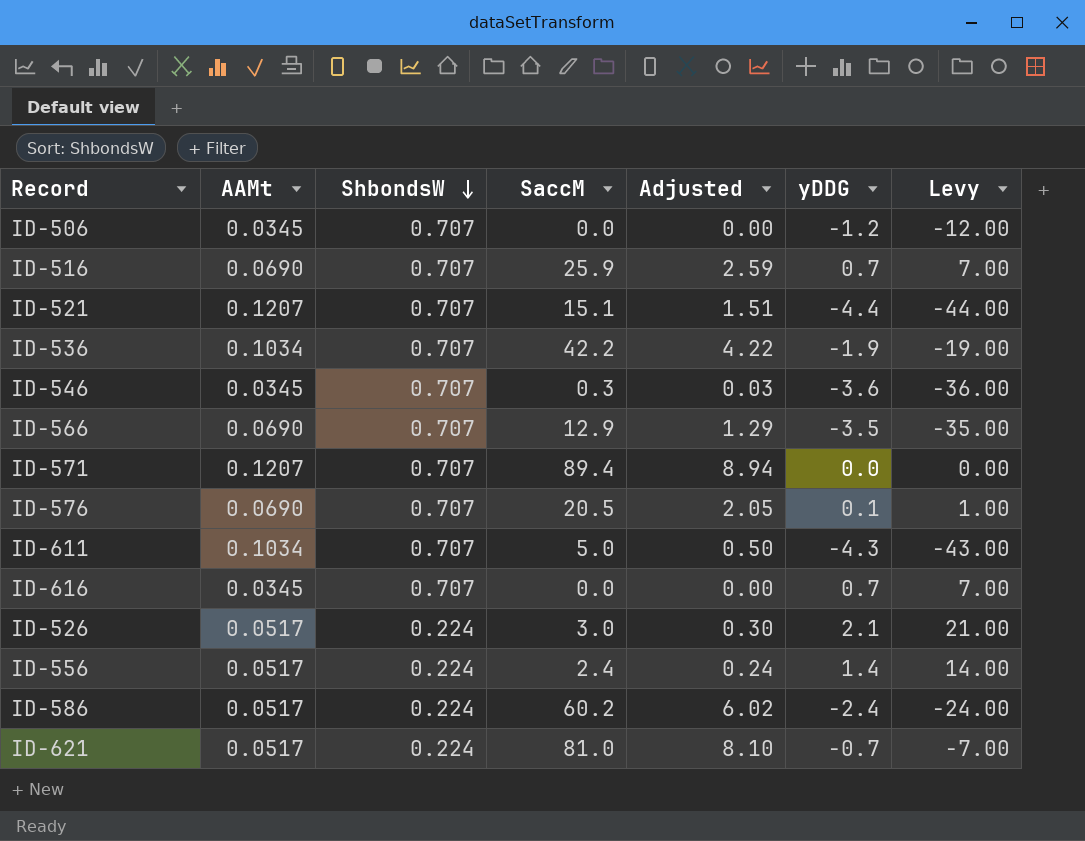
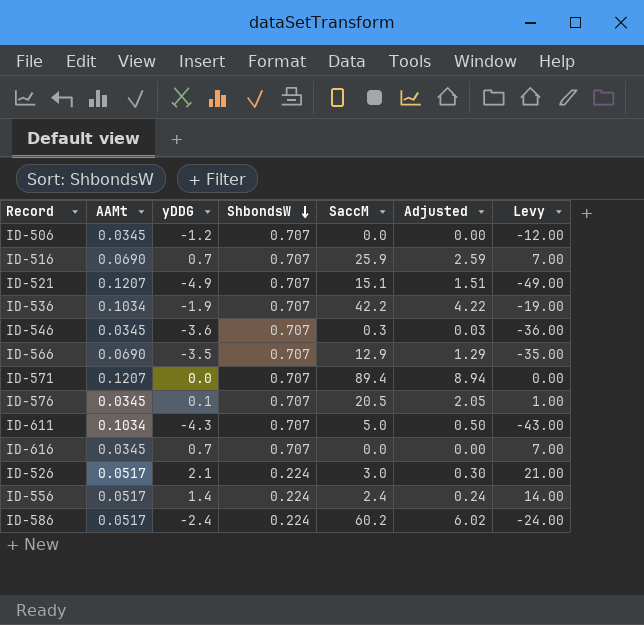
column yDDG | position: 6 -> 3
row ID-621: 0.0517 | 0.224 | 81.0 | 8.10 | -0.7 | -7.00 -> none
ID-521 | yDDG: -4.4 -> -4.9
ID-521 | Levy: -44.00 -> -49.00
ID-576 | AAMt: 0.0690 -> 0.0345

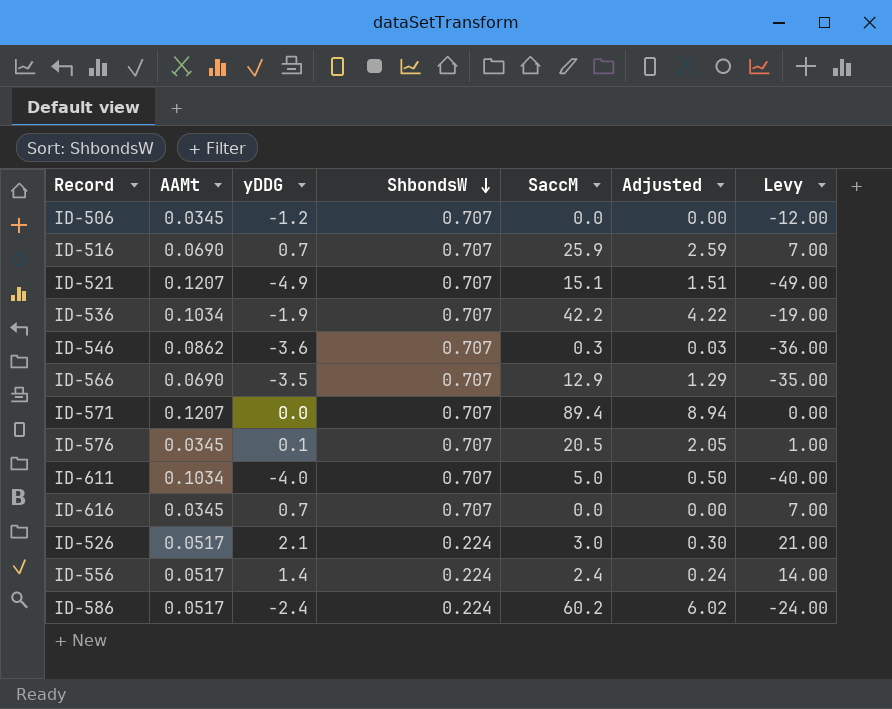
ID-546 | AAMt: 0.0345 -> 0.0862
ID-611 | yDDG: -4.3 -> -4.0
ID-611 | Levy: -43.00 -> -40.00

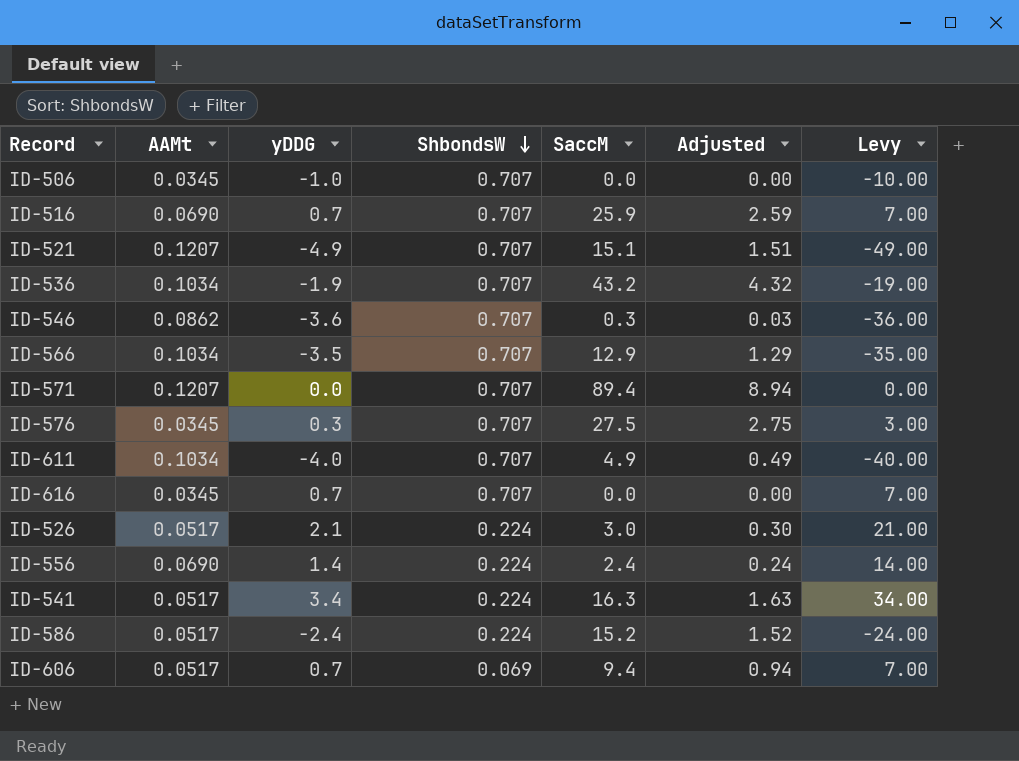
ID-506 | yDDG: -1.2 -> -1.0
ID-506 | Levy: -12.00 -> -10.00
ID-536 | SaccM: 42.2 -> 43.2
ID-536 | Adjusted: 4.22 -> 4.32
ID-566 | AAMt: 0.0690 -> 0.1034
ID-576 | yDDG: 0.1 -> 0.3
ID-576 | SaccM: 20.5 -> 27.5
ID-576 | Adjusted: 2.05 -> 2.75
ID-576 | Levy: 1.00 -> 3.00
ID-611 | SaccM: 5.0 -> 4.9
ID-611 | Adjusted: 0.50 -> 0.49
ID-556 | AAMt: 0.0517 -> 0.0690
row ID-541: none -> 0.0517 | 3.4 | 0.224 | 16.3 | 1.63 | 34.00
ID-586 | SaccM: 60.2 -> 15.2
ID-586 | Adjusted: 6.02 -> 1.52
row ID-606: none -> 0.0517 | 0.7 | 0.069 | 9.4 | 0.94 | 7.00

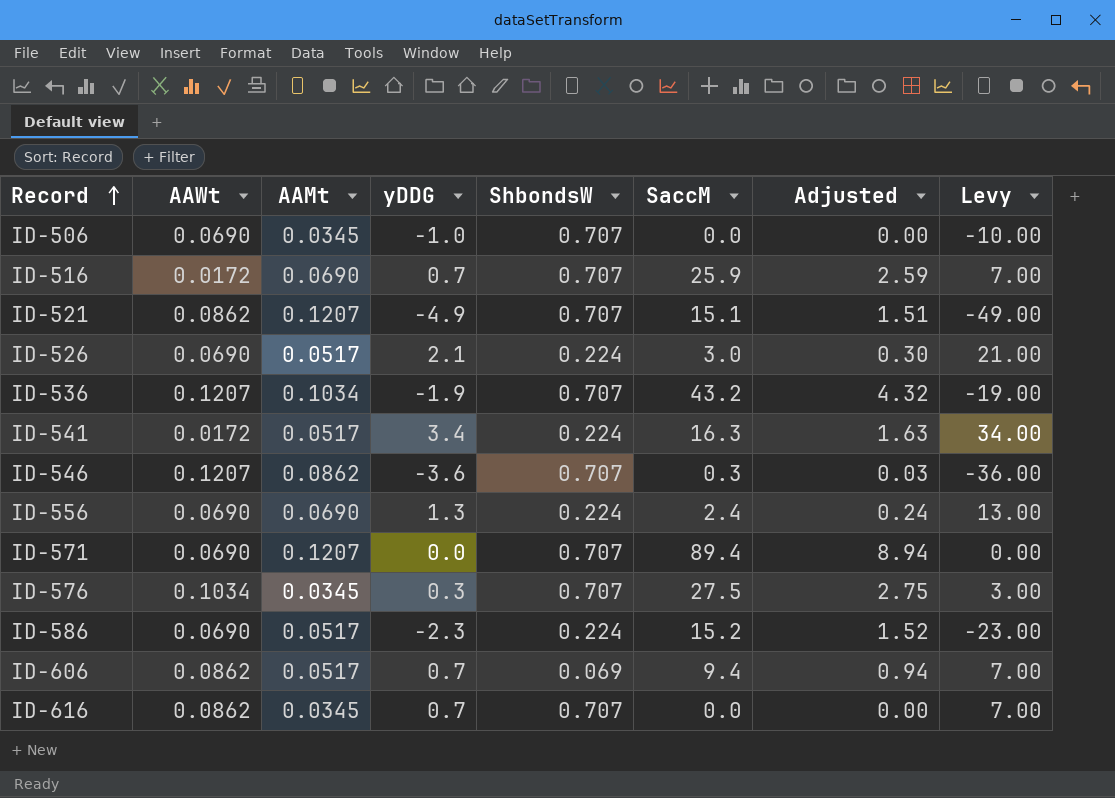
row order: ShbondsW descending -> Record ascending
column AAWt | position: none -> 2
row ID-566: 0.1034 | -3.5 | 0.707 | 12.9 | 1.29 | -35.00 -> none
row ID-611: 0.1034 | -4.0 | 0.707 | 4.9 | 0.49 | -40.00 -> none
ID-556 | yDDG: 1.4 -> 1.3
ID-556 | Levy: 14.00 -> 13.00
ID-586 | yDDG: -2.4 -> -2.3
ID-586 | Levy: -24.00 -> -23.00

